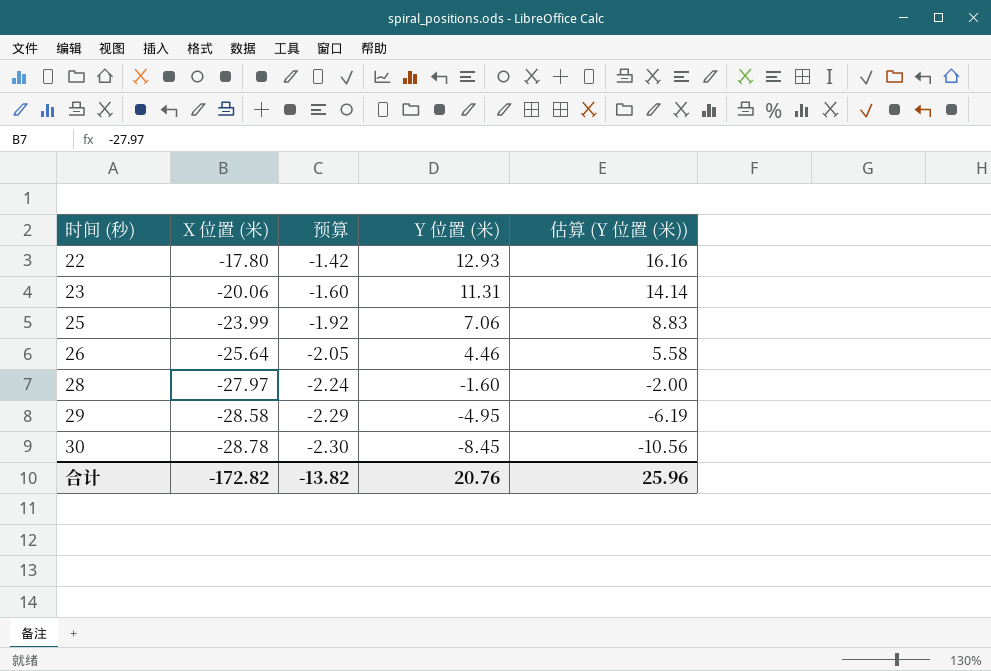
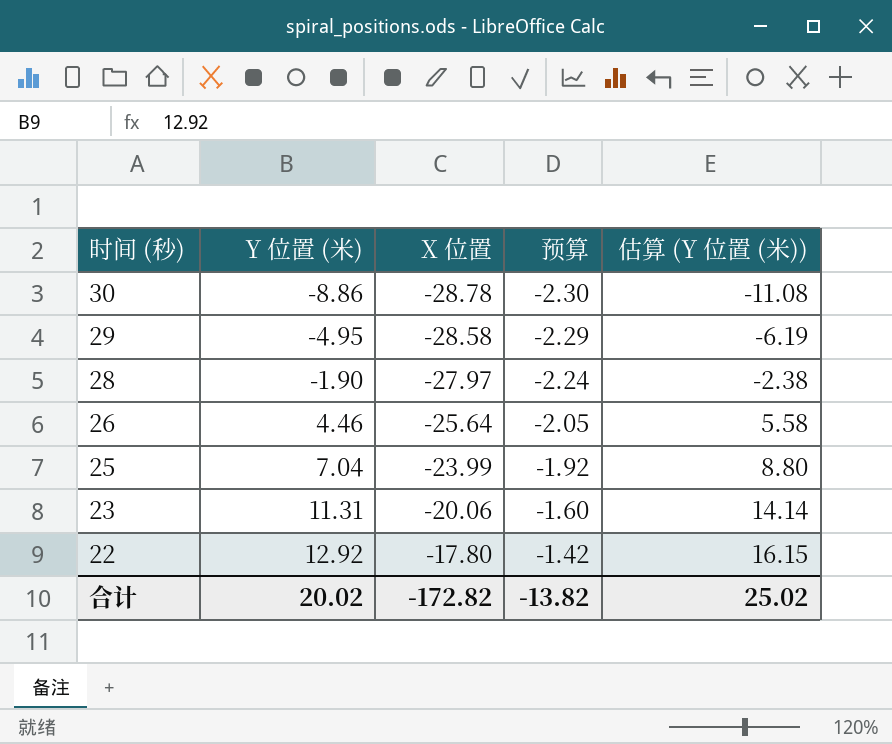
row order: 时间 (秒) ascending -> 时间 (秒) descending
column Y 位置 (米) | position: 4 -> 2
column name: X 位置 (米) -> X 位置
30 | Y 位置 (米): -8.45 -> -8.86
30 | 估算 (Y 位置 (米)): -10.56 -> -11.08
28 | Y 位置 (米): -1.60 -> -1.90
28 | 估算 (Y 位置 (米)): -2.00 -> -2.38
25 | Y 位置 (米): 7.06 -> 7.04
25 | 估算 (Y 位置 (米)): 8.83 -> 8.80
22 | Y 位置 (米): 12.93 -> 12.92
22 | 估算 (Y 位置 (米)): 16.16 -> 16.15
合计 | Y 位置 (米): 20.76 -> 20.02
合计 | 估算 (Y 位置 (米)): 25.96 -> 25.02

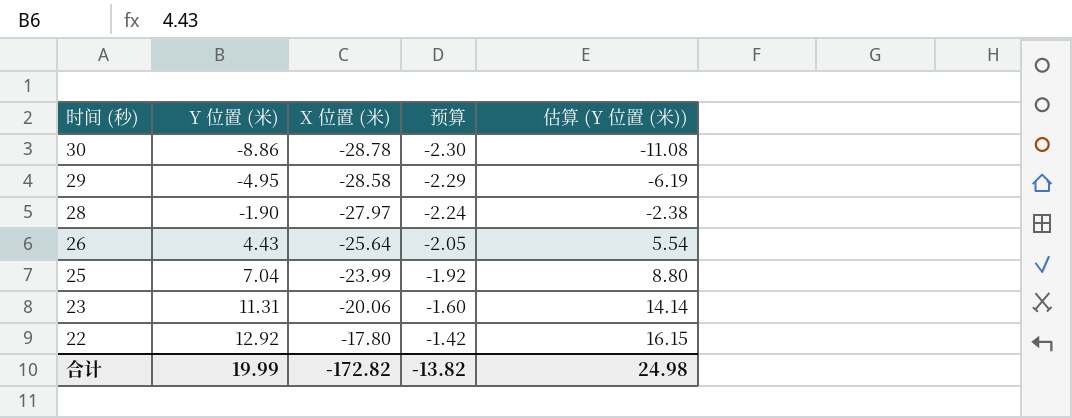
column name: X 位置 -> X 位置 (米)
26 | Y 位置 (米): 4.46 -> 4.43
26 | 估算 (Y 位置 (米)): 5.58 -> 5.54
合计 | Y 位置 (米): 20.02 -> 19.99
合计 | 估算 (Y 位置 (米)): 25.02 -> 24.98

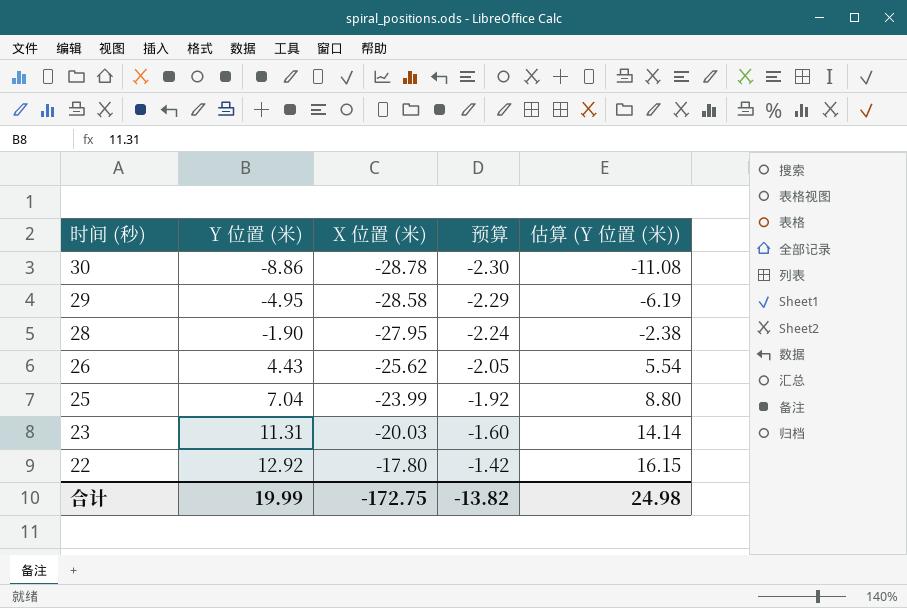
28 | X 位置 (米): -27.97 -> -27.95
26 | X 位置 (米): -25.64 -> -25.62
23 | X 位置 (米): -20.06 -> -20.03
合计 | X 位置 (米): -172.82 -> -172.75

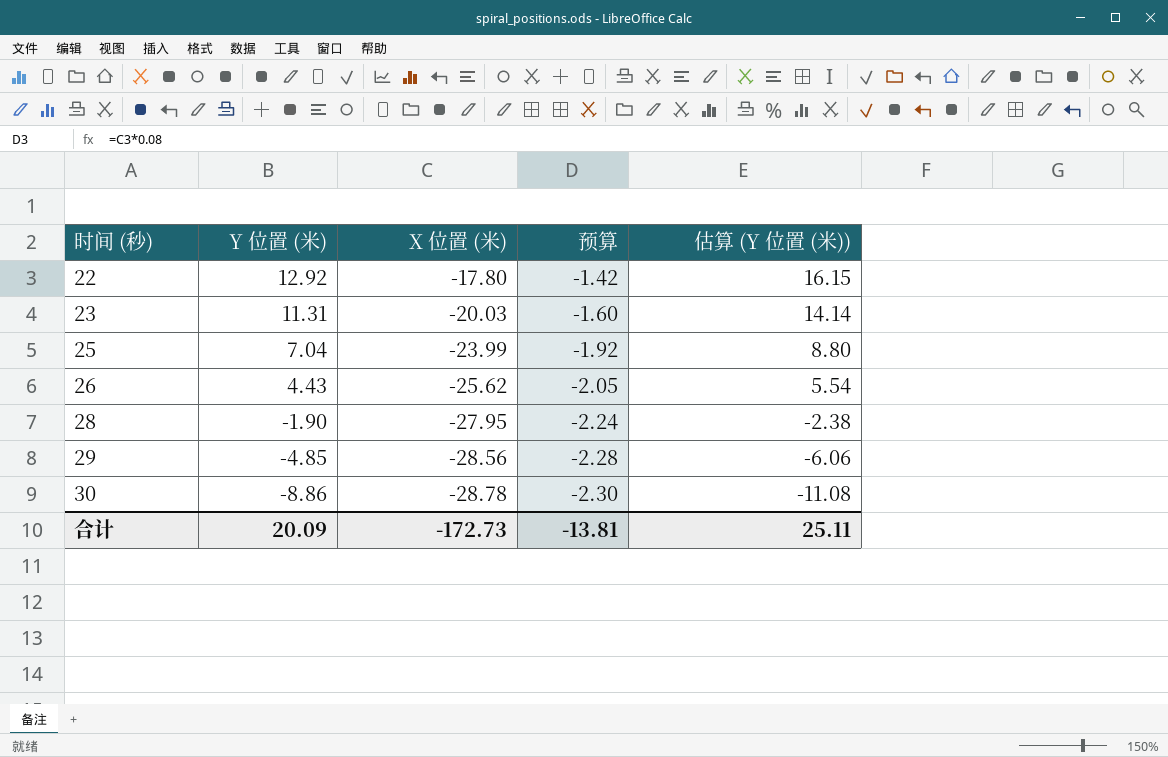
row order: 时间 (秒) descending -> 时间 (秒) ascending
29 | Y 位置 (米): -4.95 -> -4.85
29 | X 位置 (米): -28.58 -> -28.56
29 | 预算: -2.29 -> -2.28
29 | 估算 (Y 位置 (米)): -6.19 -> -6.06
合计 | Y 位置 (米): 19.99 -> 20.09
合计 | X 位置 (米): -172.75 -> -172.73
合计 | 预算: -13.82 -> -13.81
合计 | 估算 (Y 位置 (米)): 24.98 -> 25.11

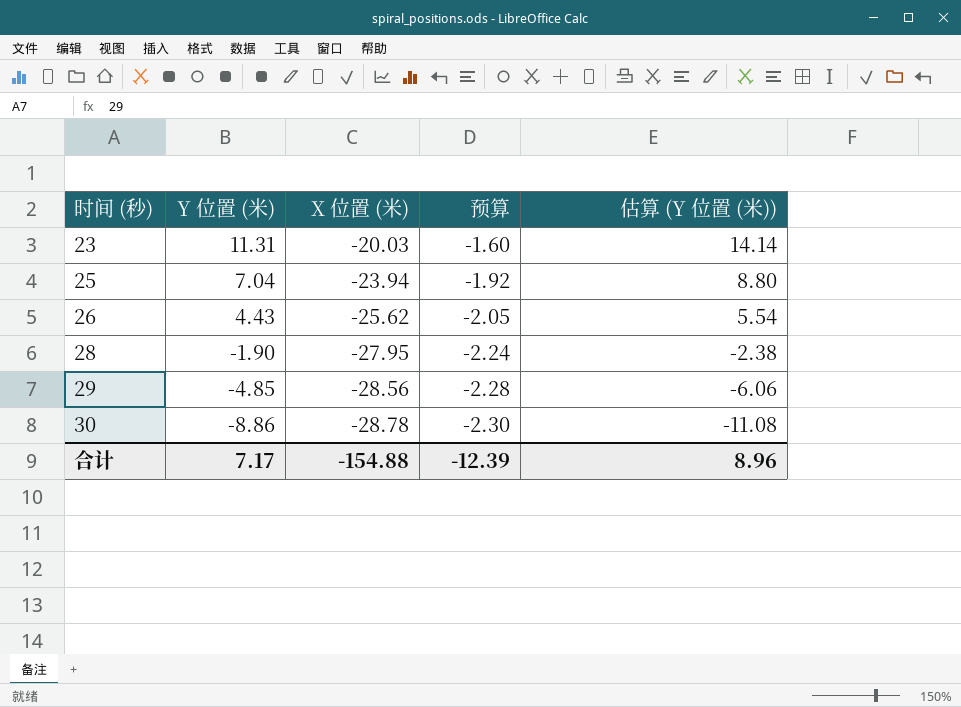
row 22: 12.92 | -17.80 | -1.42 | 16.15 -> none
25 | X 位置 (米): -23.99 -> -23.94
合计 | Y 位置 (米): 20.09 -> 7.17
合计 | X 位置 (米): -172.73 -> -154.88
合计 | 预算: -13.81 -> -12.39
合计 | 估算 (Y 位置 (米)): 25.11 -> 8.96

